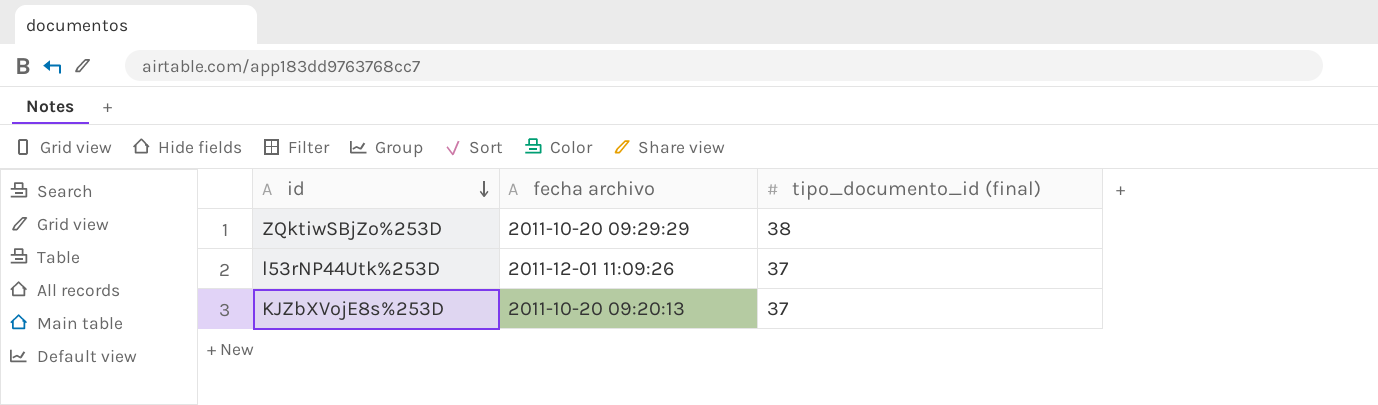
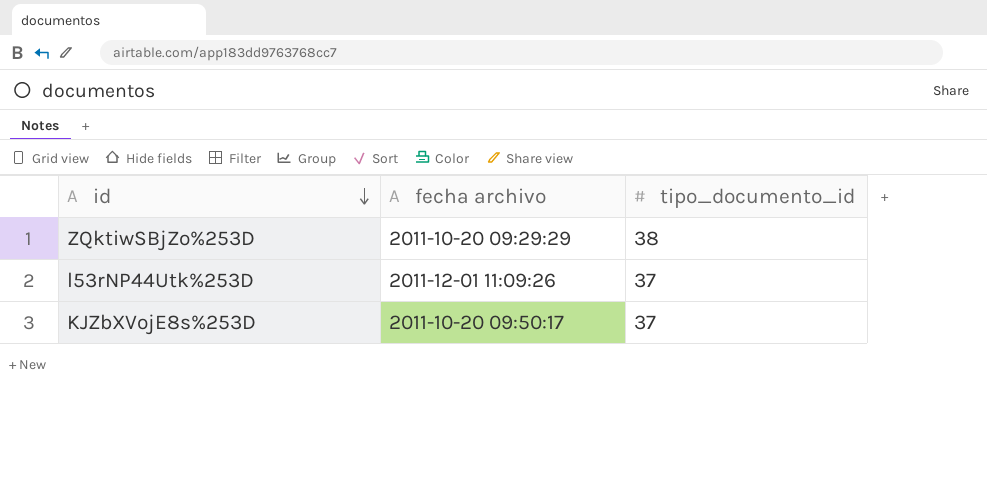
column name: tipo_documento_id (final) -> tipo_documento_id
KJZbXVojE8s%253D | fecha archivo: 2011-10-20 09:20:13 -> 2011-10-20 09:50:17

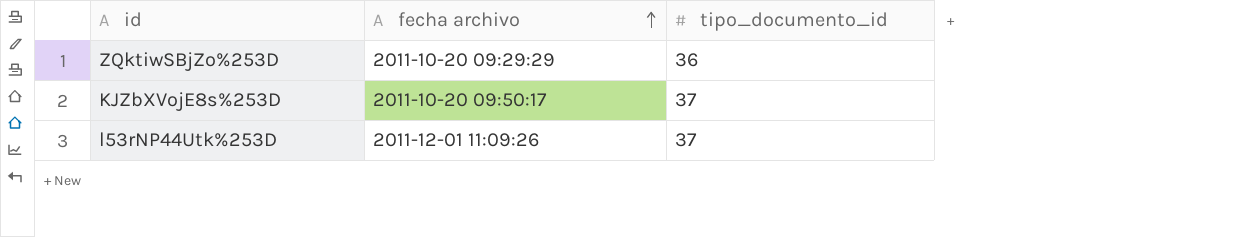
row order: id descending -> fecha archivo ascending
ZQktiwSBjZo%253D | tipo_documento_id: 38 -> 36

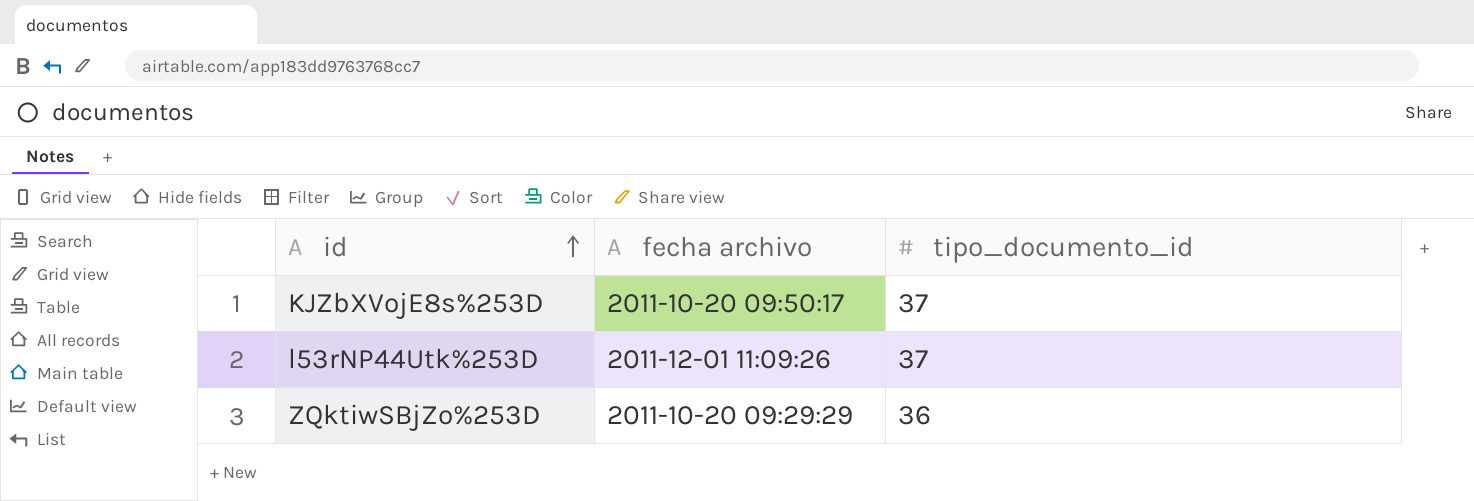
row order: fecha archivo ascending -> id ascending

